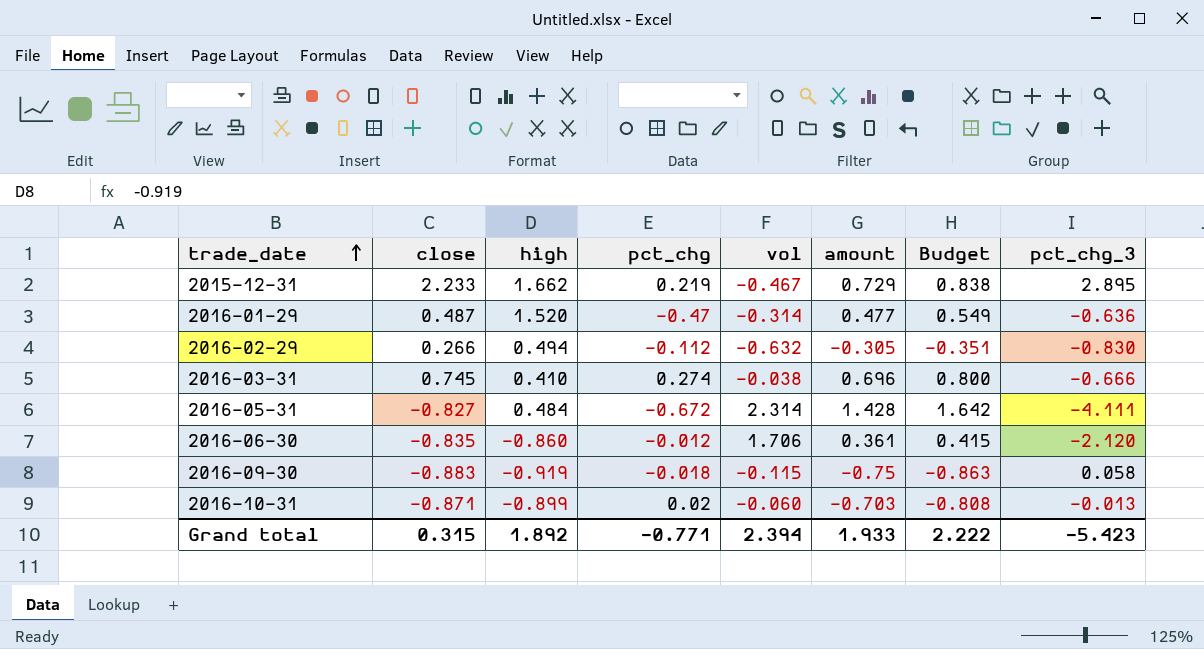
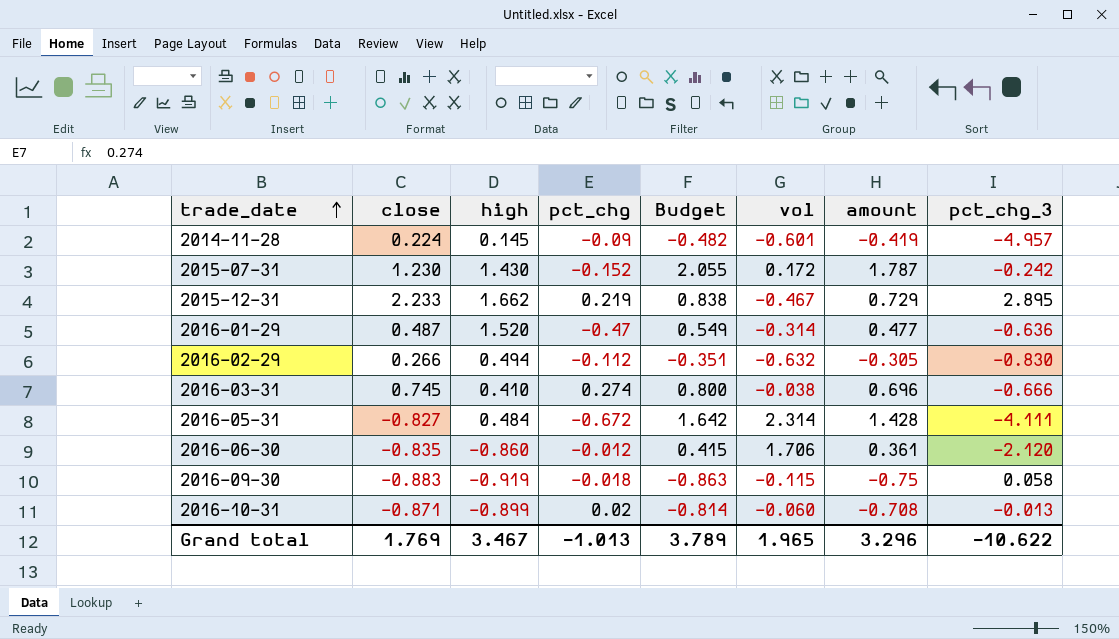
column Budget | position: 7 -> 5
row 2014-11-28: none -> 0.224 | 0.145 | -0.09 | -0.482 | -0.601 | -0.419 | -4.957
row 2015-07-31: none -> 1.230 | 1.430 | -0.152 | 2.055 | 0.172 | 1.787 | -0.242
2016-10-31 | Budget: -0.808 -> -0.814
2016-10-31 | amount: -0.703 -> -0.708
Grand total | close: 0.315 -> 1.769
Grand total | high: 1.892 -> 3.467
Grand total | pct_chg: -0.771 -> -1.013
Grand total | Budget: 2.222 -> 3.789
Grand total | vol: 2.394 -> 1.965
Grand total | amount: 1.933 -> 3.296
Grand total | pct_chg_3: -5.423 -> -10.622

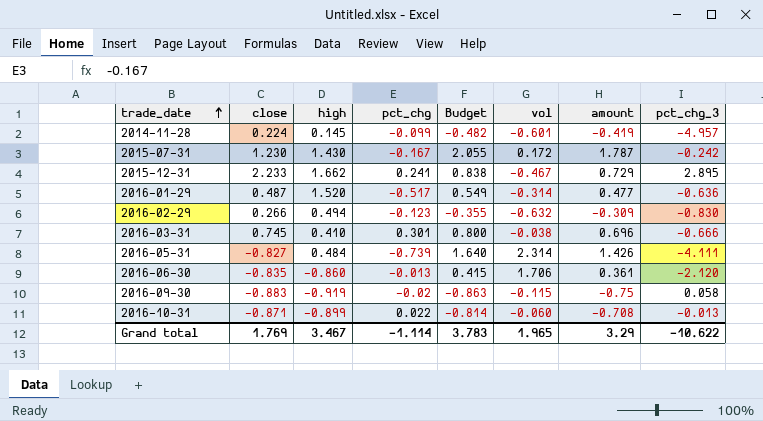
2014-11-28 | pct_chg: -0.09 -> -0.099
2015-07-31 | pct_chg: -0.152 -> -0.167
2015-12-31 | pct_chg: 0.219 -> 0.241
2016-01-29 | pct_chg: -0.47 -> -0.517
2016-02-29 | pct_chg: -0.112 -> -0.123
2016-02-29 | Budget: -0.351 -> -0.355
2016-02-29 | amount: -0.305 -> -0.309
2016-03-31 | pct_chg: 0.274 -> 0.301
2016-05-31 | pct_chg: -0.672 -> -0.739
2016-05-31 | Budget: 1.642 -> 1.640
2016-05-31 | amount: 1.428 -> 1.426
2016-06-30 | pct_chg: -0.012 -> -0.013
2016-09-30 | pct_chg: -0.018 -> -0.02
2016-10-31 | pct_chg: 0.02 -> 0.022
Grand total | pct_chg: -1.013 -> -1.114
Grand total | Budget: 3.789 -> 3.783
Grand total | amount: 3.296 -> 3.29

